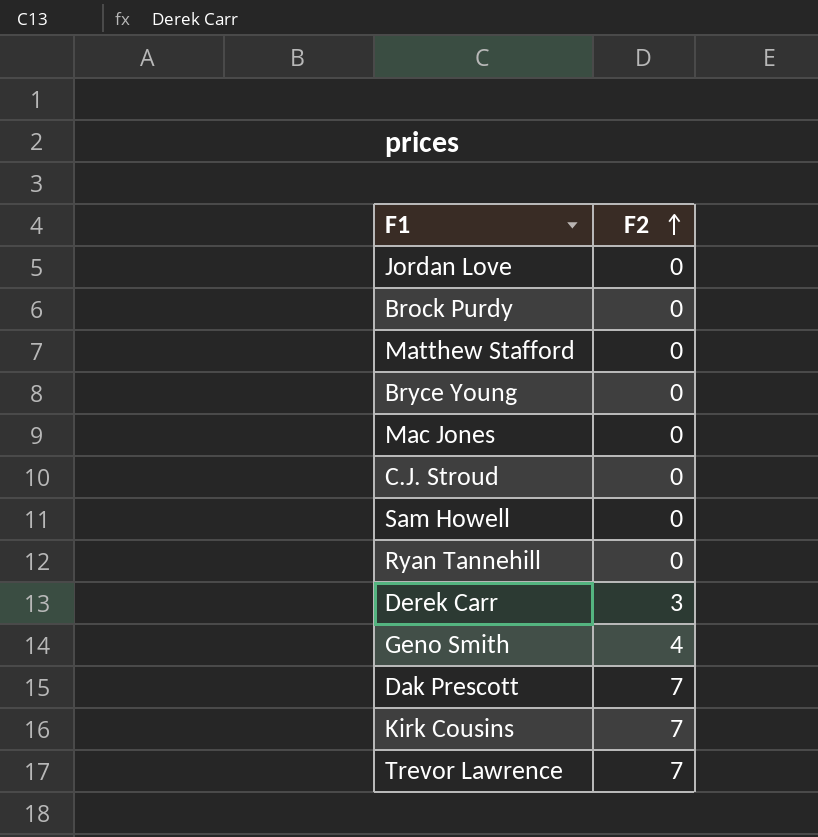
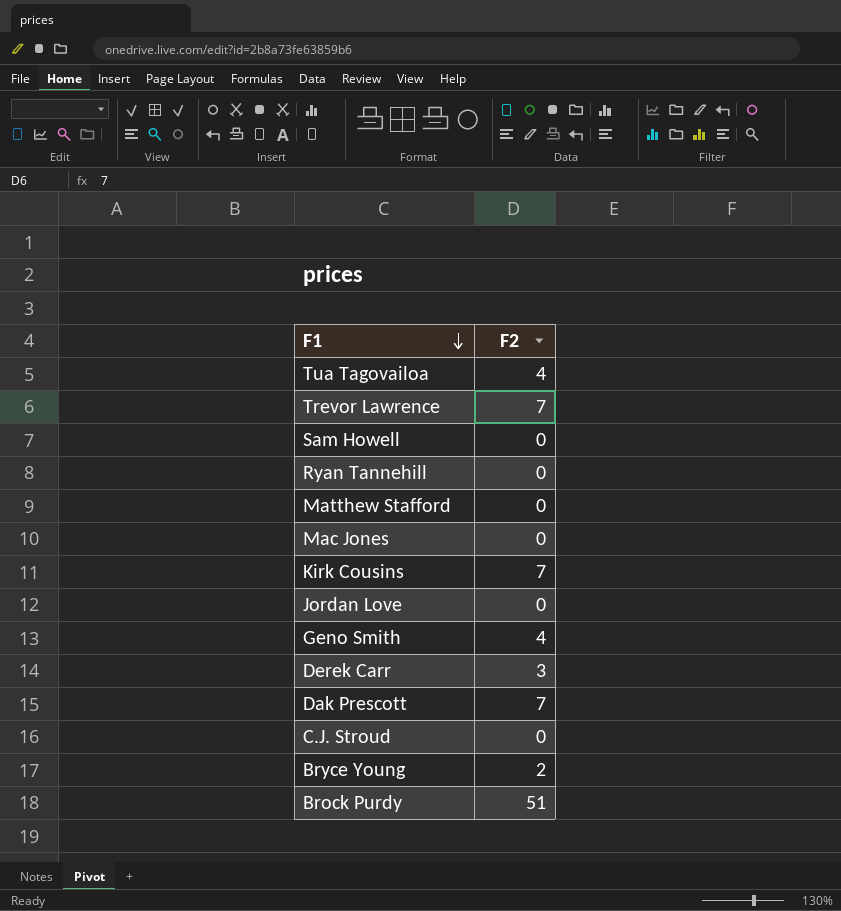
row order: F2 ascending -> F1 descending
row Tua Tagovailoa: none -> 4
Bryce Young | F2: 0 -> 2
Brock Purdy | F2: 0 -> 51

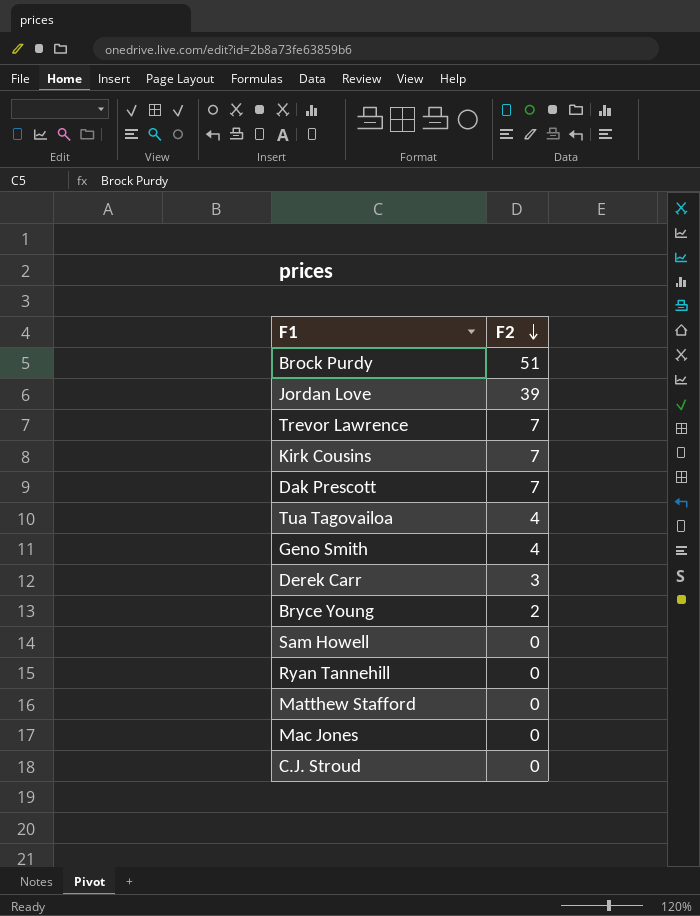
row order: F1 descending -> F2 descending
Jordan Love | F2: 0 -> 39

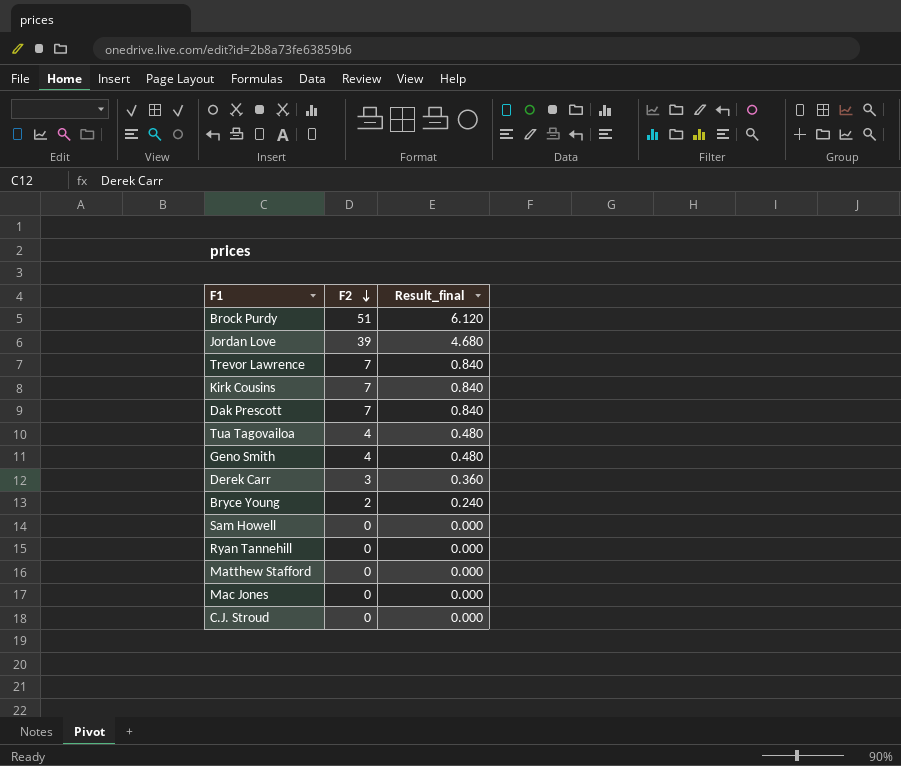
column Result_final | formula: none -> [F2] * 0.12

